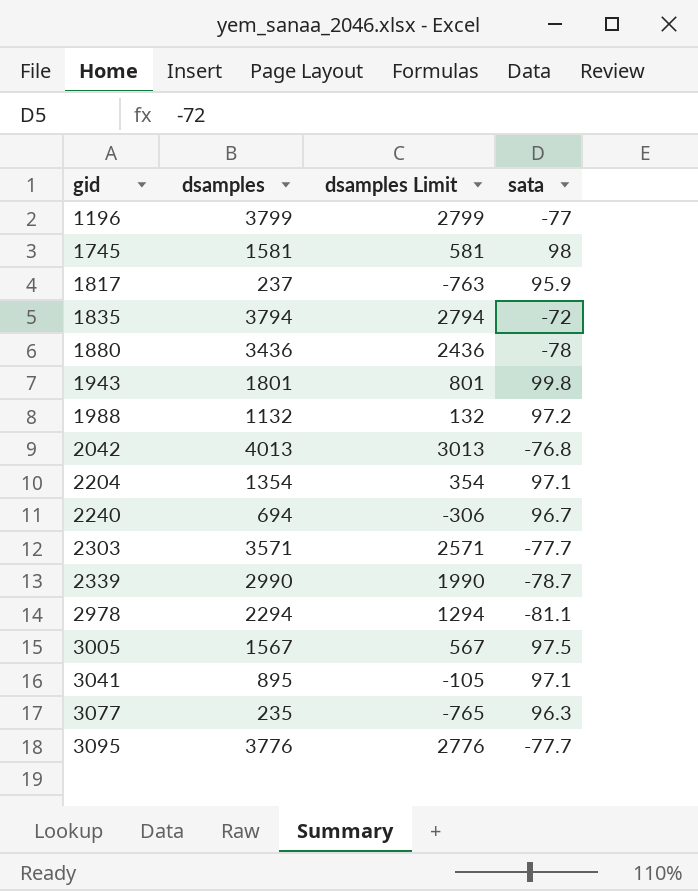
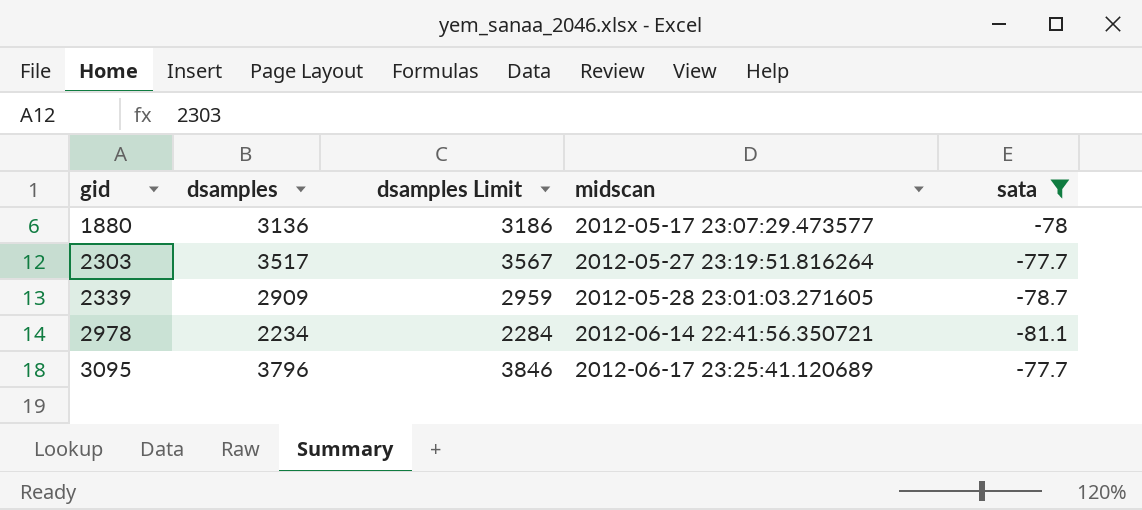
filter: none -> sata <= -77.7
column dsamples Limit | formula: [dsamples] - 1000 -> [dsamples] + 50
column midscan | position: none -> 4
1880 | dsamples: 3436 -> 3136
2303 | dsamples: 3571 -> 3517
2339 | dsamples: 2990 -> 2909
2978 | dsamples: 2294 -> 2234
3095 | dsamples: 3776 -> 3796

